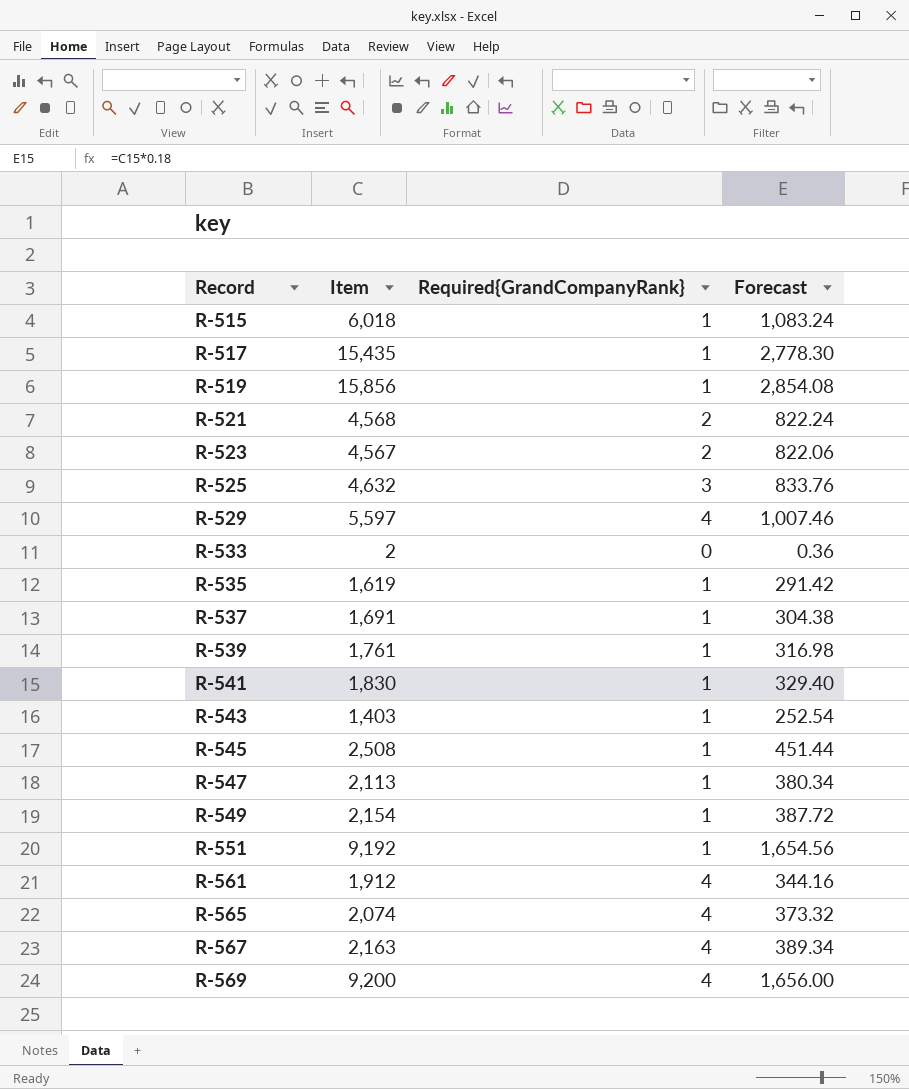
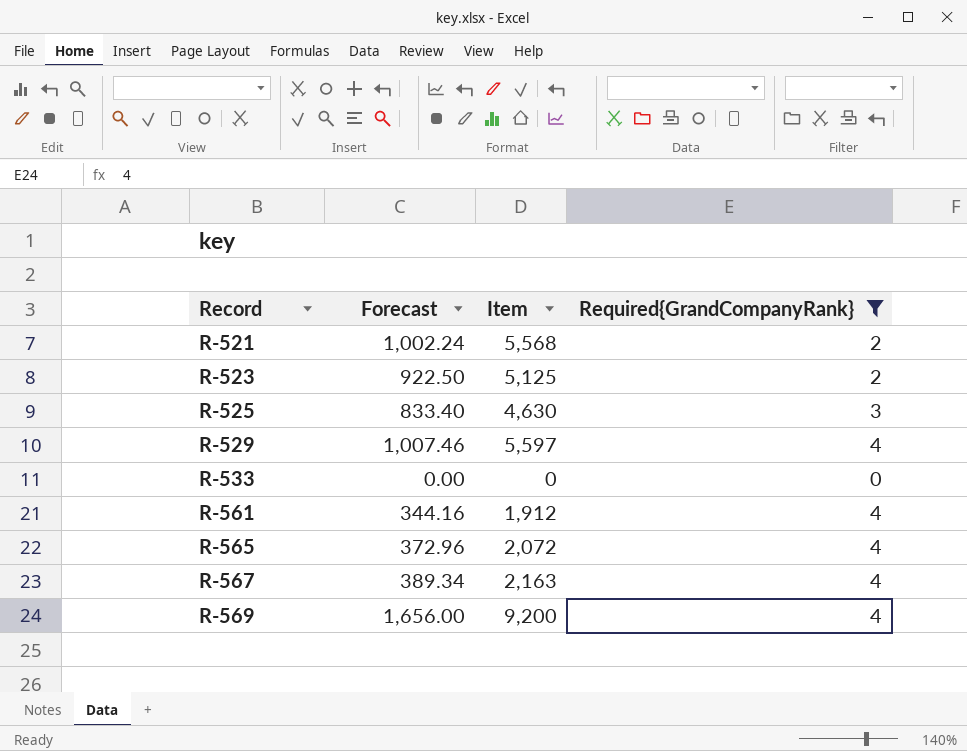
filter: none -> Required{GrandCompanyRank} != 1
column Forecast | position: 4 -> 2
R-521 | Forecast: 822.24 -> 1,002.24
R-521 | Item: 4,568 -> 5,568
R-523 | Forecast: 822.06 -> 922.50
R-523 | Item: 4,567 -> 5,125
R-525 | Forecast: 833.76 -> 833.40
R-525 | Item: 4,632 -> 4,630
R-533 | Forecast: 0.36 -> 0.00
R-533 | Item: 2 -> 0
R-565 | Forecast: 373.32 -> 372.96
R-565 | Item: 2,074 -> 2,072

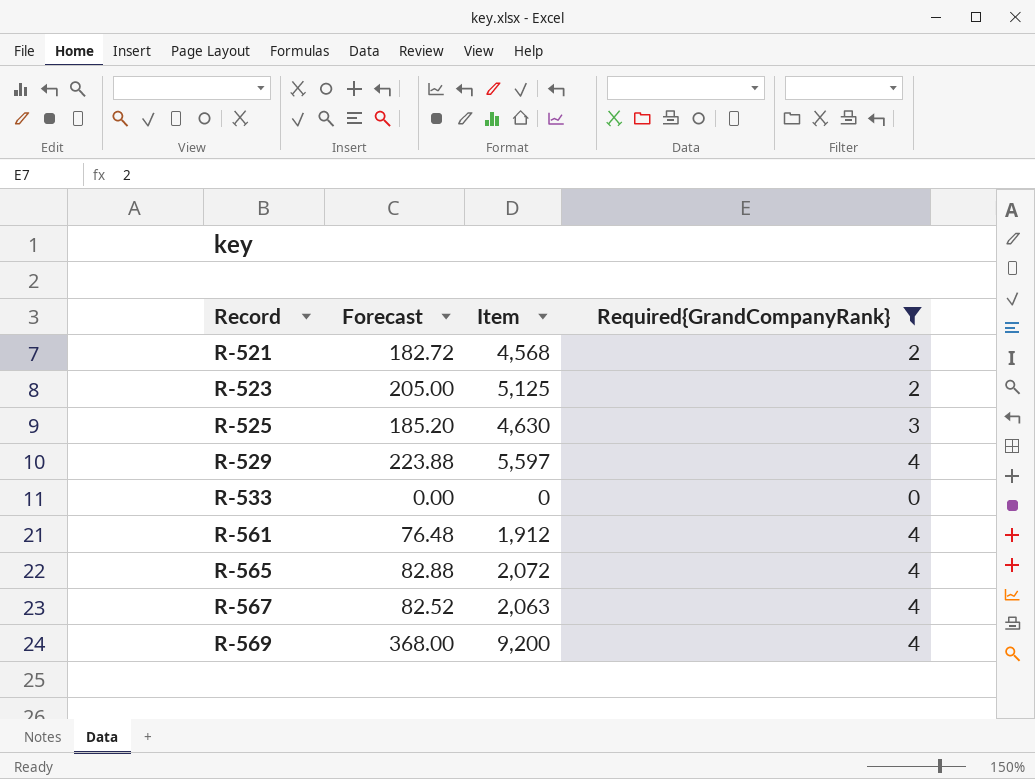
column Forecast | formula: [Item] * 0.18 -> [Item] * 0.04
R-521 | Item: 5,568 -> 4,568
R-567 | Item: 2,163 -> 2,063

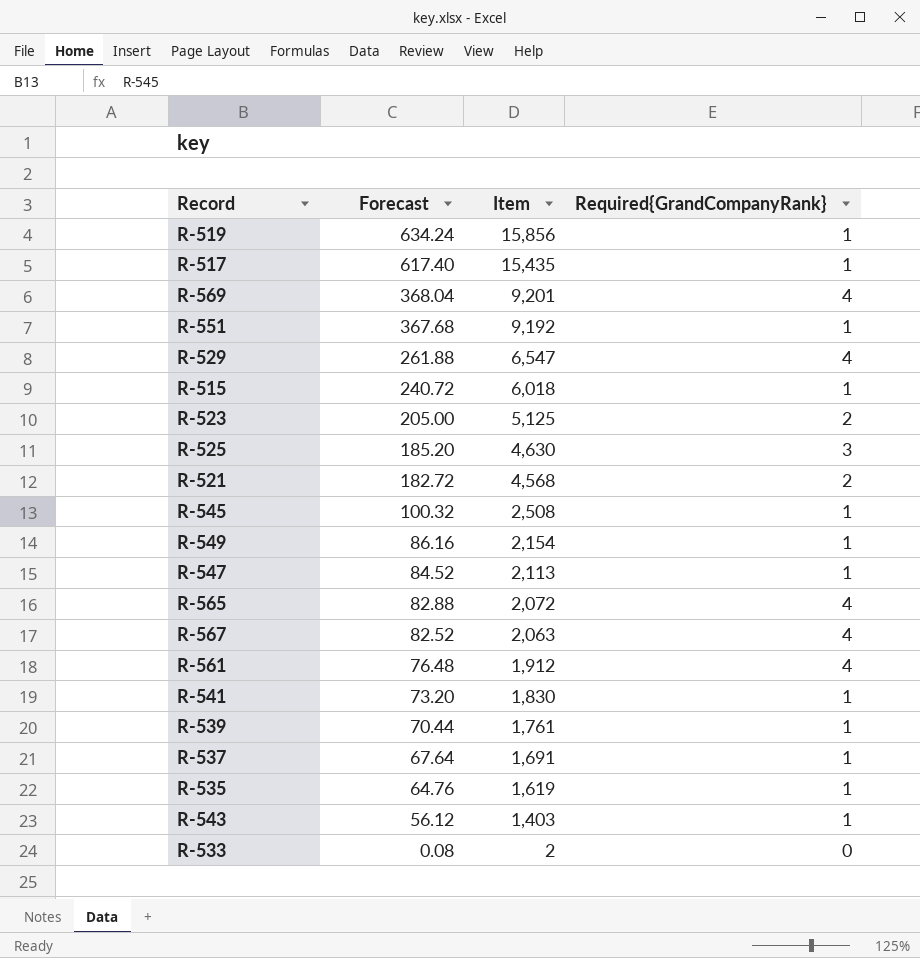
filter: Required{GrandCompanyRank} != 1 -> none
row order: Record ascending -> Forecast descending
R-569 | Forecast: 368.00 -> 368.04
R-569 | Item: 9,200 -> 9,201
R-529 | Forecast: 223.88 -> 261.88
R-529 | Item: 5,597 -> 6,547
R-533 | Forecast: 0.00 -> 0.08
R-533 | Item: 0 -> 2

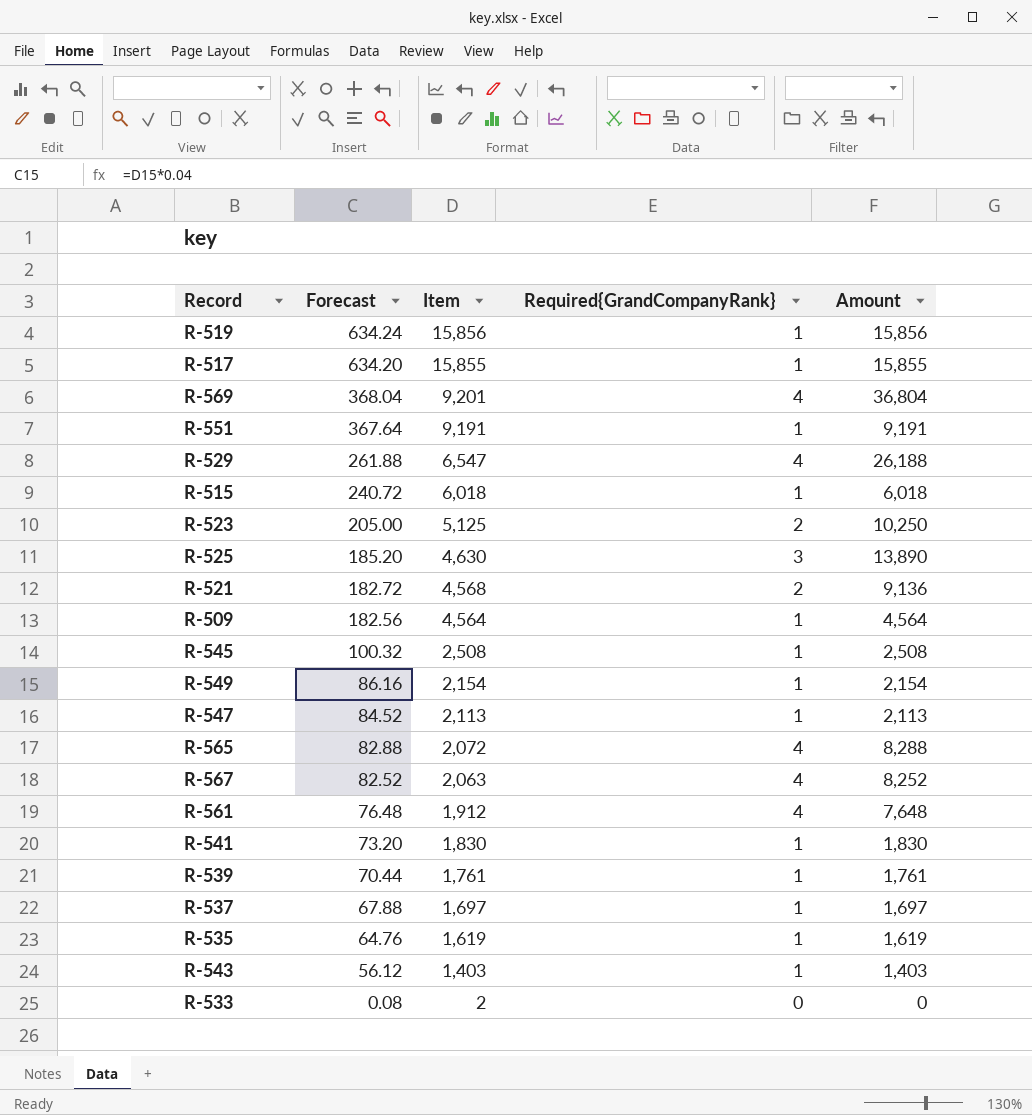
column Amount | formula: none -> [Item] * [Required{GrandCompanyRank}]
R-517 | Forecast: 617.40 -> 634.20
R-517 | Item: 15,435 -> 15,855
R-551 | Forecast: 367.68 -> 367.64
R-551 | Item: 9,192 -> 9,191
row R-509: none -> 182.56 | 4,564 | 1 | 4,564
R-537 | Forecast: 67.64 -> 67.88
R-537 | Item: 1,691 -> 1,697

